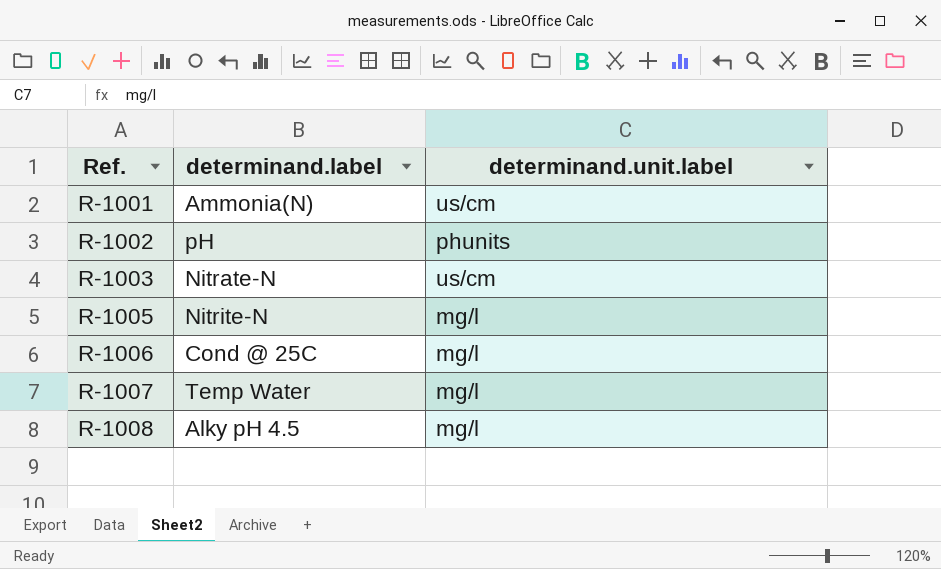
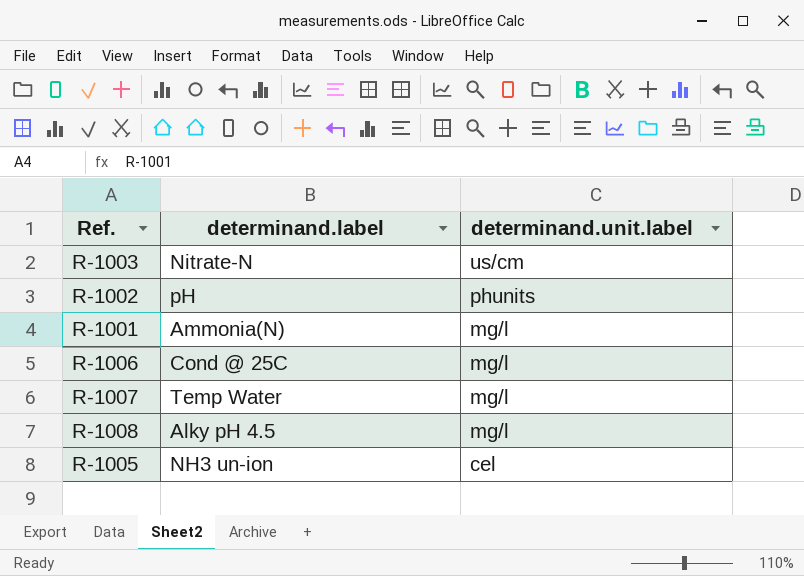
row order: Ref. ascending -> determinand.unit.label descending
R-1001 | determinand.unit.label: us/cm -> mg/l
R-1005 | determinand.label: Nitrite-N -> NH3 un-ion
R-1005 | determinand.unit.label: mg/l -> cel

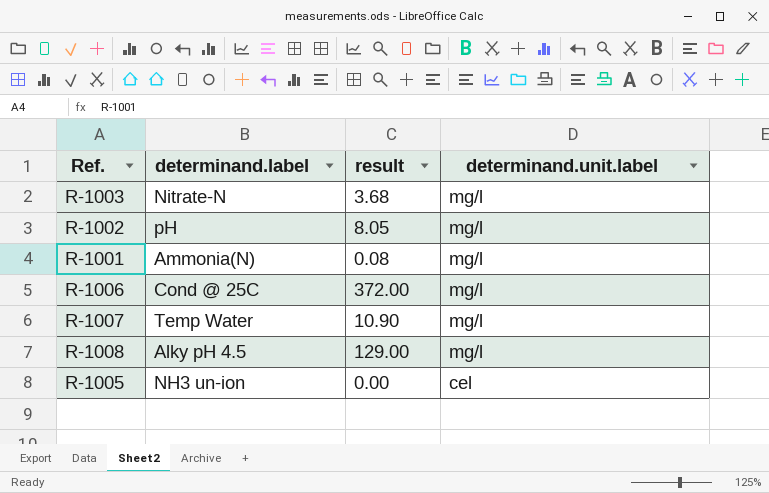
column result | position: none -> 3
R-1003 | determinand.unit.label: us/cm -> mg/l
R-1002 | determinand.unit.label: phunits -> mg/l

